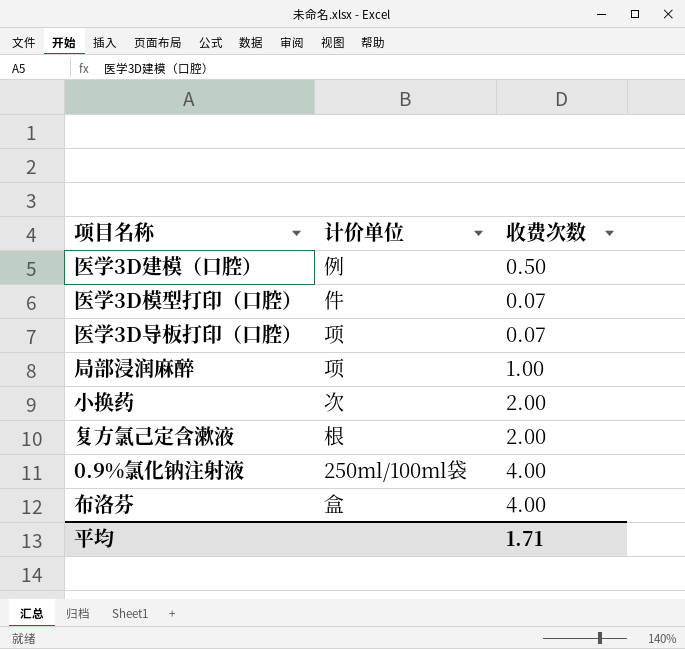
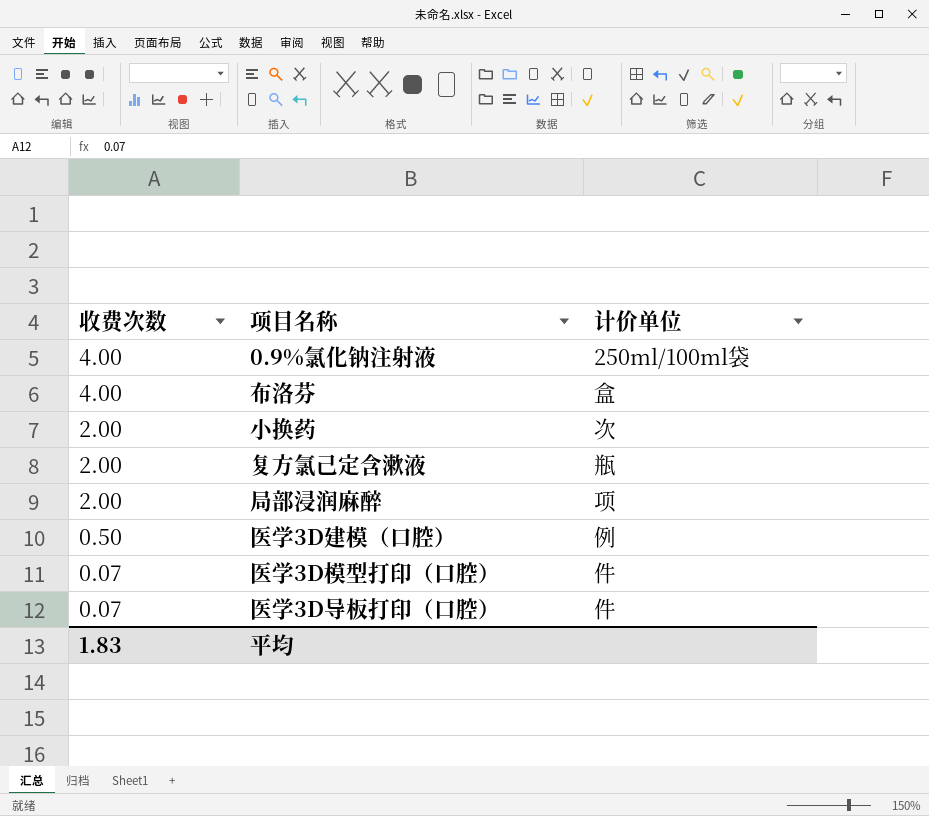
row order: none -> 收费次数 descending
column 收费次数 | position: 3 -> 1
复方氯己定含漱液 | 计价单位: 根 -> 瓶
局部浸润麻醉 | 收费次数: 1.00 -> 2.00
医学3D导板打印（口腔） | 计价单位: 项 -> 件
平均 | 收费次数: 1.71 -> 1.83

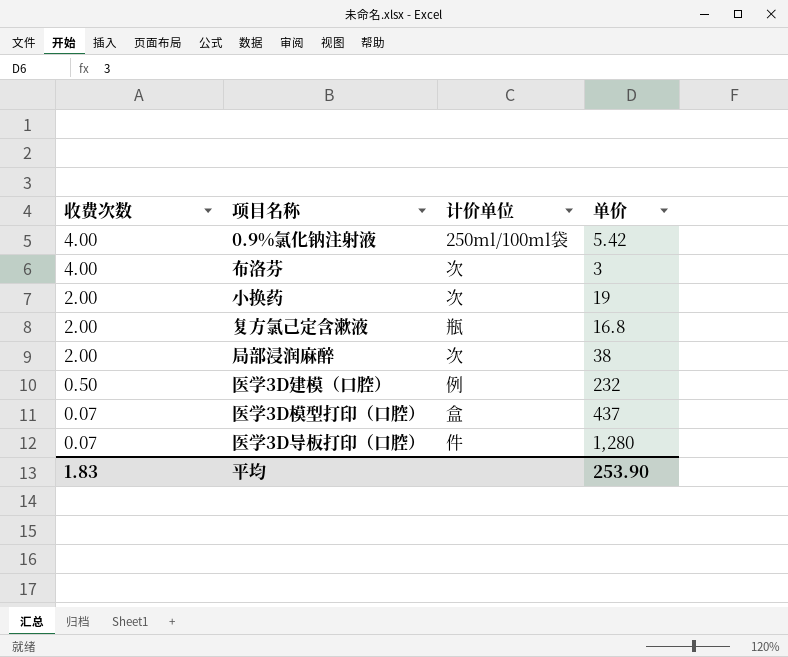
column 单价 | position: none -> 4
布洛芬 | 计价单位: 盒 -> 次
局部浸润麻醉 | 计价单位: 项 -> 次
医学3D模型打印（口腔） | 计价单位: 件 -> 盒

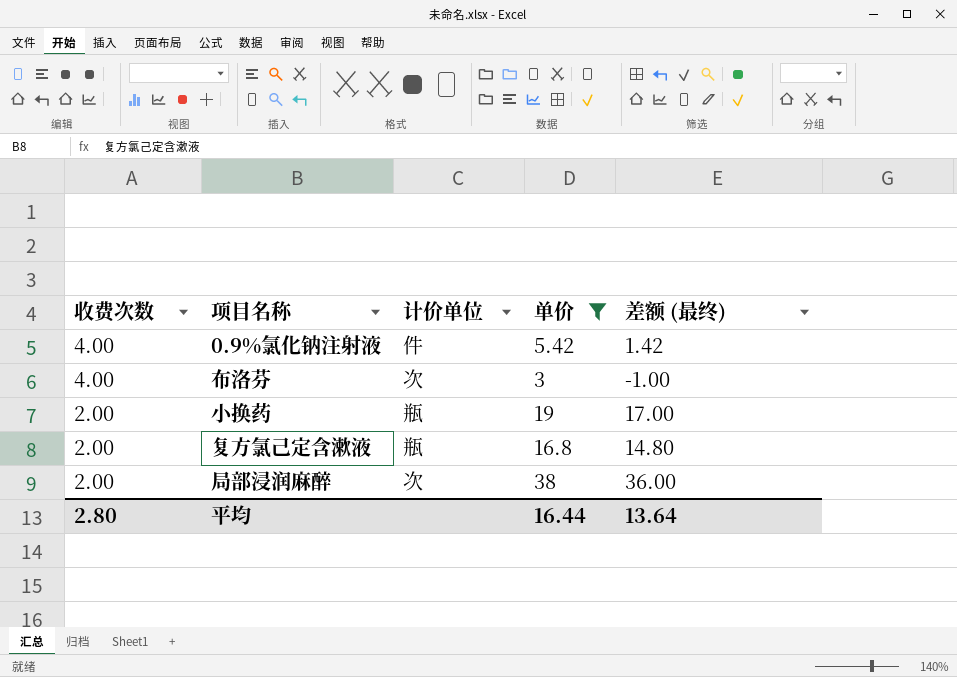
filter: none -> 单价 <= 38
column 差额 (最终) | formula: none -> [单价] - [收费次数]
0.9%氯化钠注射液 | 计价单位: 250ml/100ml袋 -> 件
小换药 | 计价单位: 次 -> 瓶
平均 | 收费次数: 1.83 -> 2.80
平均 | 单价: 253.90 -> 16.44

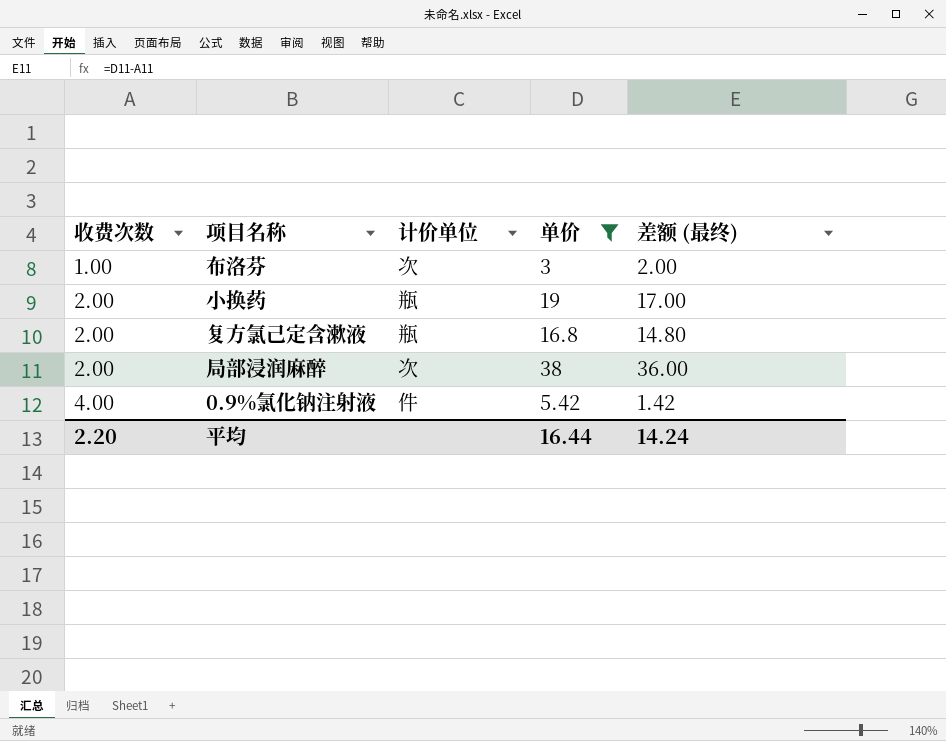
row order: 收费次数 descending -> 收费次数 ascending
布洛芬 | 收费次数: 4.00 -> 1.00
布洛芬 | 差额 (最终): -1.00 -> 2.00
平均 | 收费次数: 2.80 -> 2.20
平均 | 差额 (最终): 13.64 -> 14.24

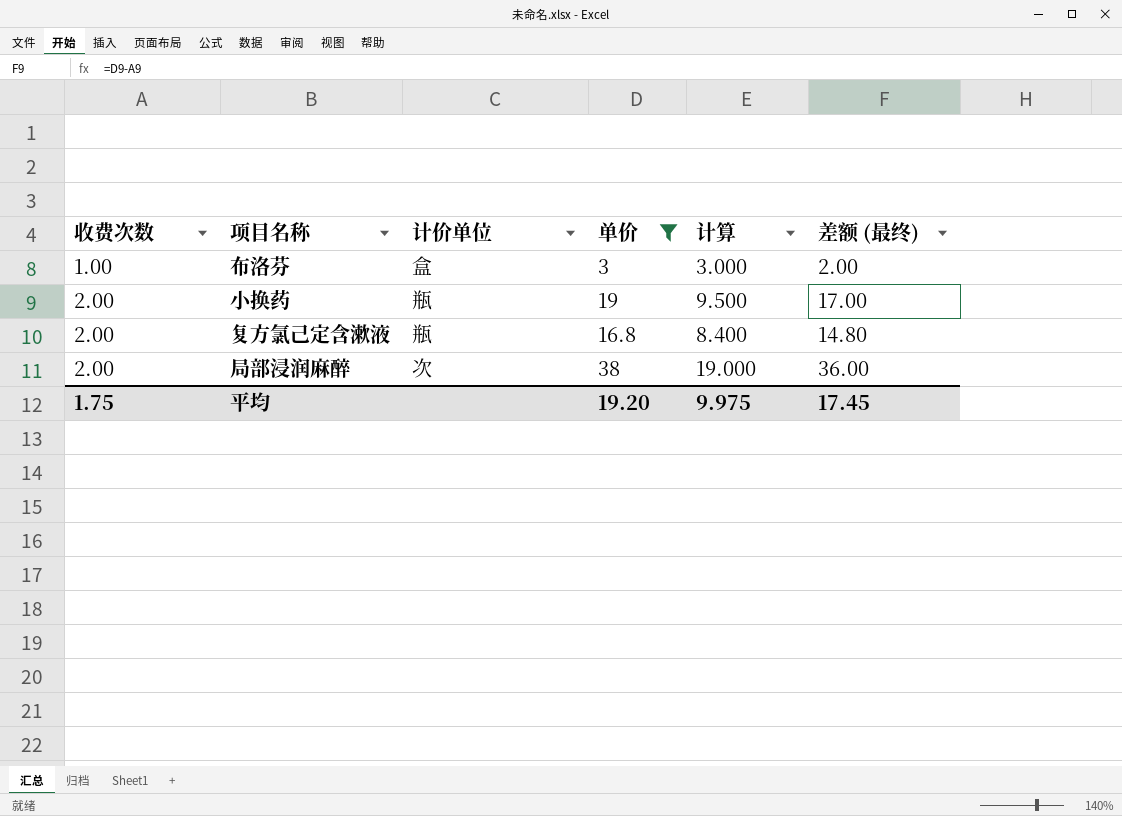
column 计算 | formula: none -> [单价] / [收费次数]
row 0.9%氯化钠注射液: 4.00 | 件 | 5.42 | 1.42 -> none
布洛芬 | 计价单位: 次 -> 盒
平均 | 收费次数: 2.20 -> 1.75
平均 | 单价: 16.44 -> 19.20
平均 | 差额 (最终): 14.24 -> 17.45

